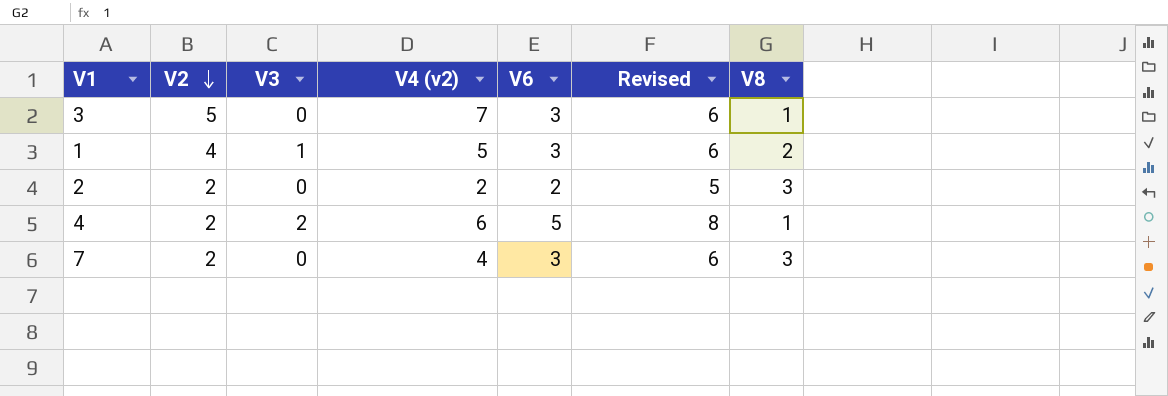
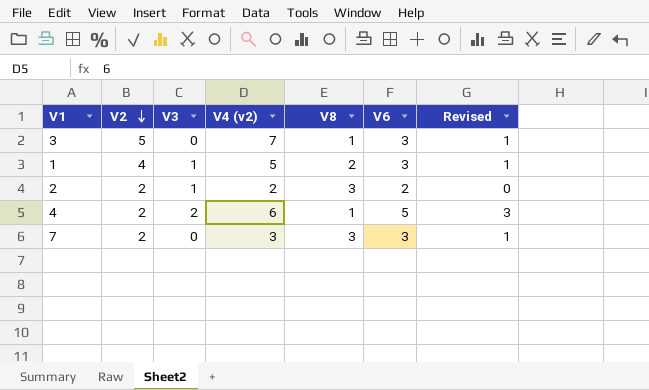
column V8 | position: 7 -> 5
column Revised | formula: [V6] + 3 -> [V6] - 2
2 | V3: 0 -> 1
7 | V4 (v2): 4 -> 3

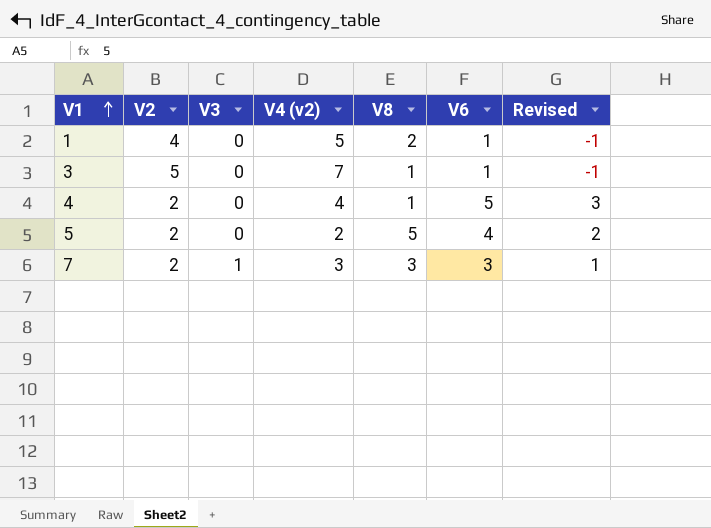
row order: V2 descending -> V1 ascending
row 2: 2 | 1 | 2 | 3 | 2 | 0 -> none
1 | V3: 1 -> 0
1 | V6: 3 -> 1
1 | Revised: 1 -> -1
3 | V6: 3 -> 1
3 | Revised: 1 -> -1
4 | V3: 2 -> 0
4 | V4 (v2): 6 -> 4
row 5: none -> 2 | 0 | 2 | 5 | 4 | 2
7 | V3: 0 -> 1

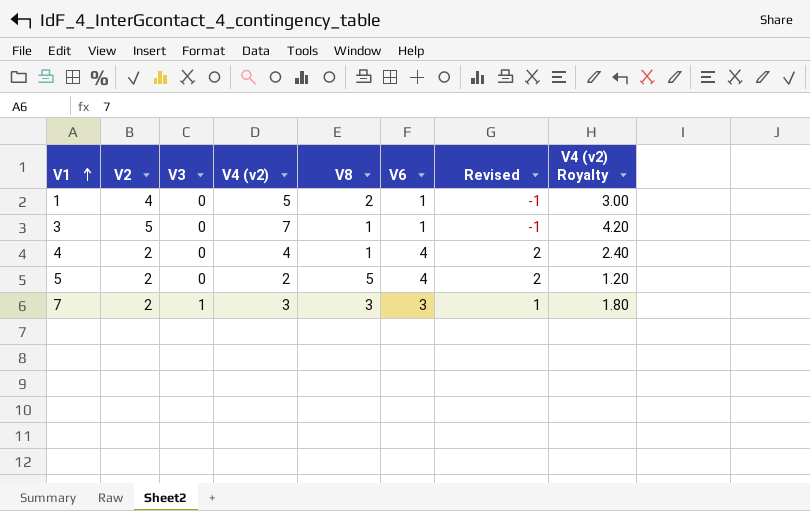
column V4 (v2) Royalty | formula: none -> [V4 (v2)] * 0.6
4 | V6: 5 -> 4
4 | Revised: 3 -> 2

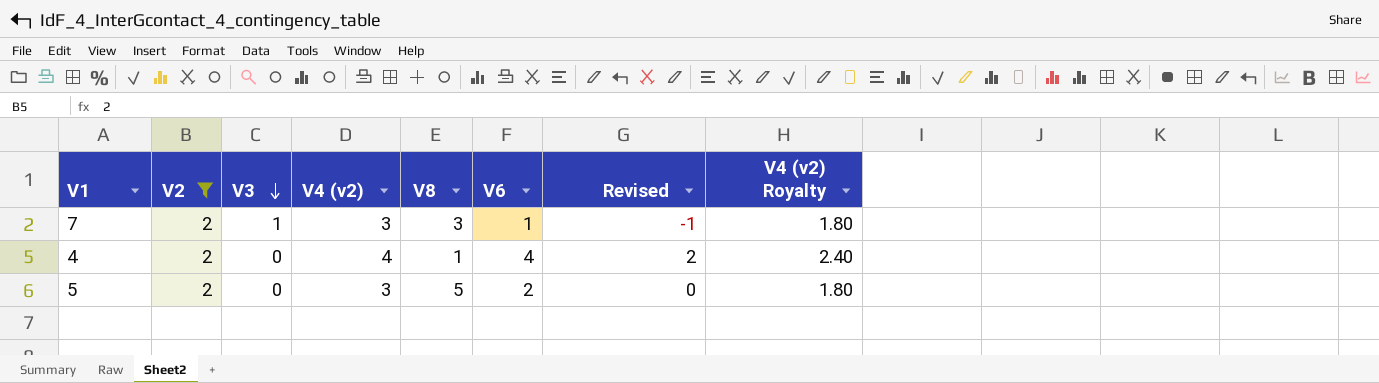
filter: none -> V2 = 2
row order: V1 ascending -> V3 descending
7 | V6: 3 -> 1
7 | Revised: 1 -> -1
5 | V4 (v2): 2 -> 3
5 | V6: 4 -> 2
5 | Revised: 2 -> 0
5 | V4 (v2) Royalty: 1.20 -> 1.80

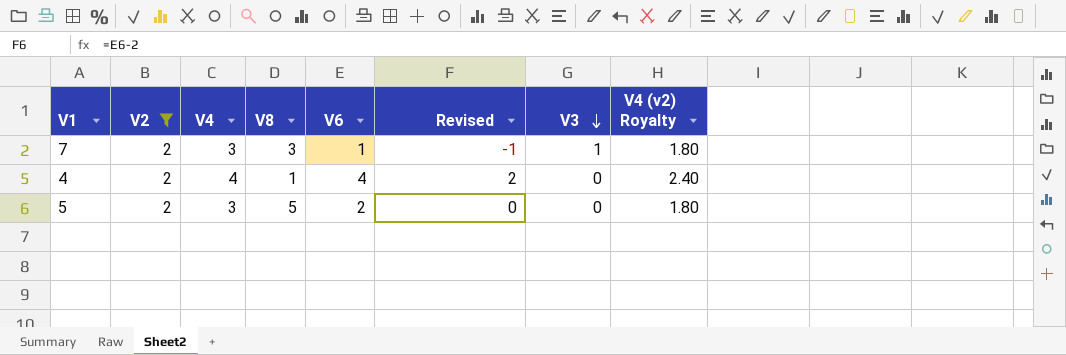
column name: V4 (v2) -> V4
column V3 | position: 3 -> 7

